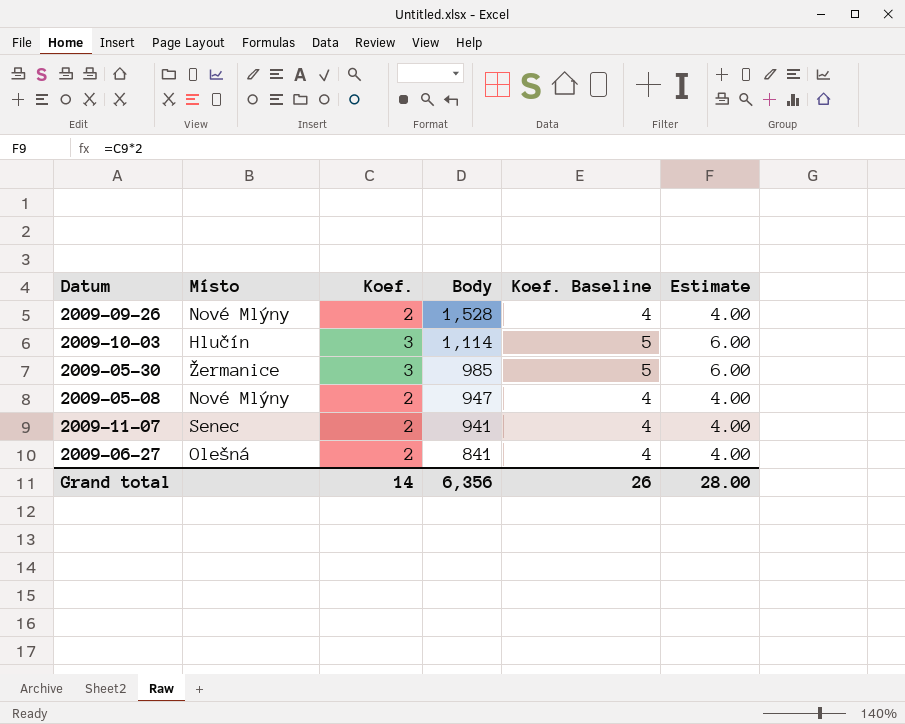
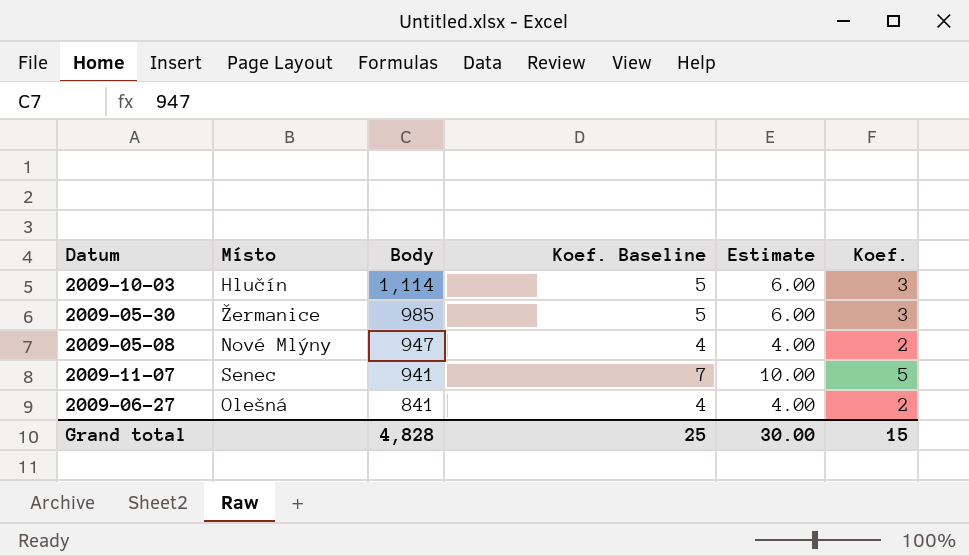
column Koef. | position: 3 -> 6
row 2009-09-26: Nové Mlýny | 2 | 1,528 | 4 | 4.00 -> none
2009-11-07 | Koef. Baseline: 4 -> 7
2009-11-07 | Estimate: 4.00 -> 10.00
2009-11-07 | Koef.: 2 -> 5
Grand total | Body: 6,356 -> 4,828
Grand total | Koef. Baseline: 26 -> 25
Grand total | Estimate: 28.00 -> 30.00
Grand total | Koef.: 14 -> 15

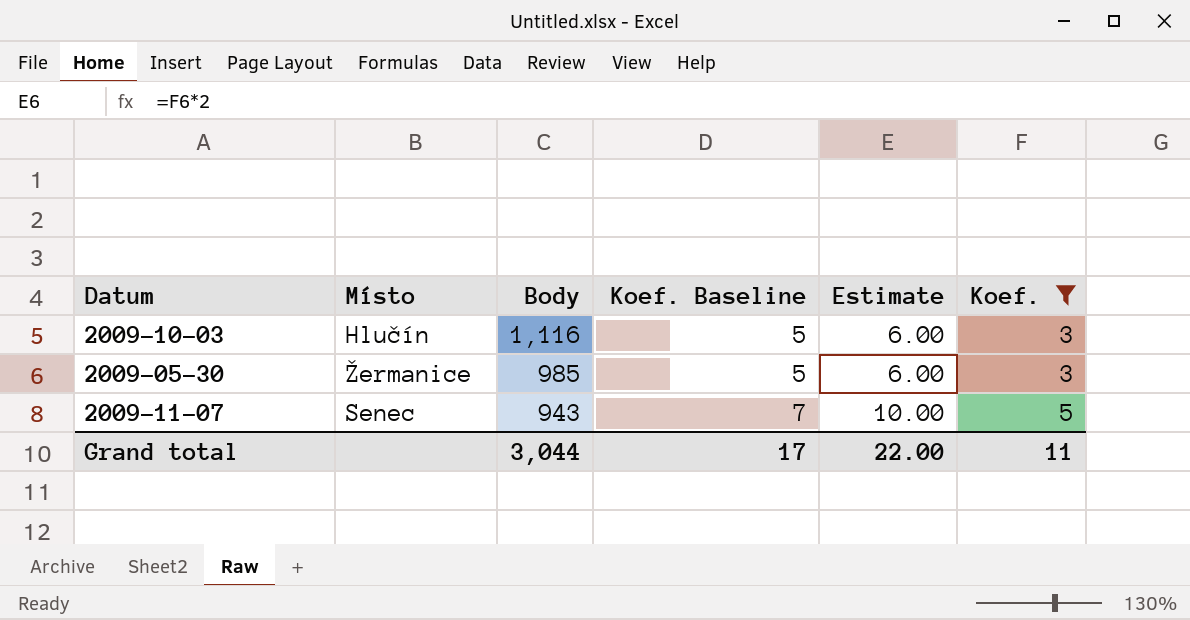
filter: none -> Koef. != 2
2009-10-03 | Body: 1,114 -> 1,116
2009-11-07 | Body: 941 -> 943
Grand total | Body: 4,828 -> 3,044
Grand total | Koef. Baseline: 25 -> 17
Grand total | Estimate: 30.00 -> 22.00
Grand total | Koef.: 15 -> 11

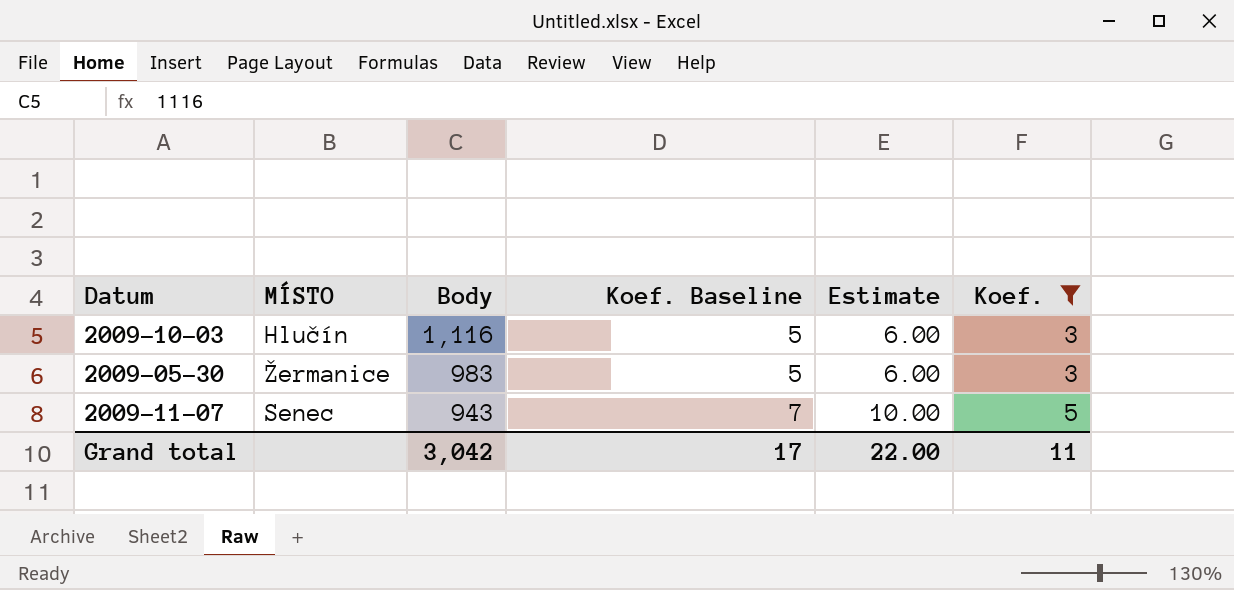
column name: Místo -> MÍSTO
2009-05-30 | Body: 985 -> 983
Grand total | Body: 3,044 -> 3,042

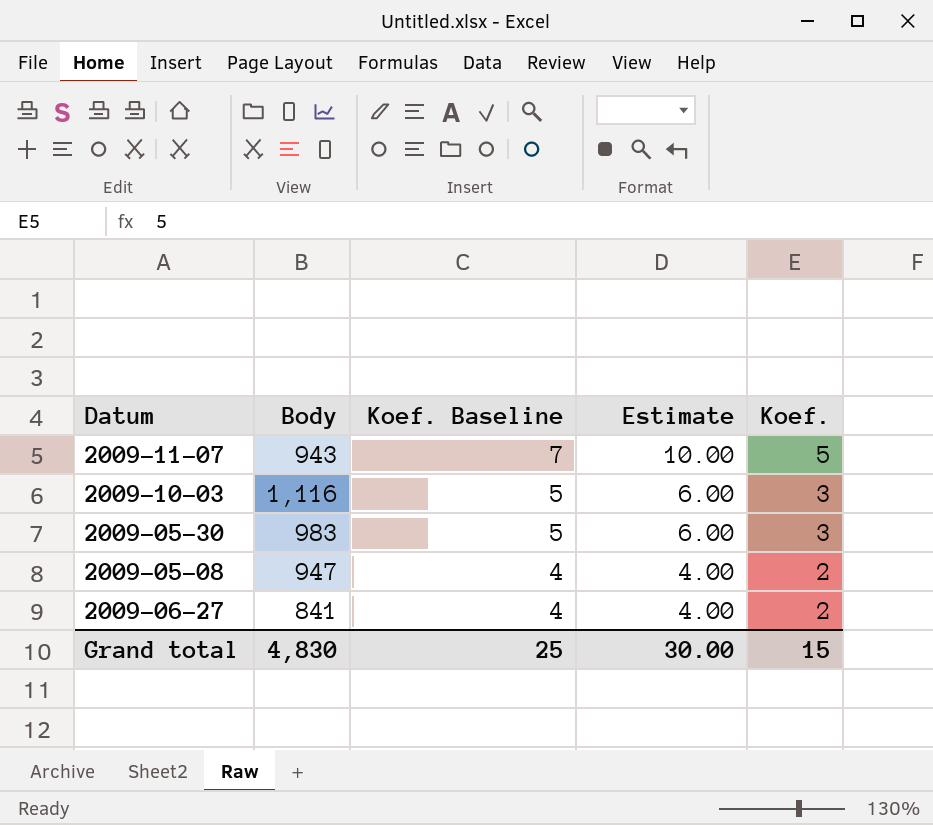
filter: Koef. != 2 -> none
row order: Body descending -> Koef. Baseline descending
column MÍSTO | position: 2 -> none
Grand total | Body: 3,042 -> 4,830
Grand total | Koef. Baseline: 17 -> 25
Grand total | Estimate: 22.00 -> 30.00
Grand total | Koef.: 11 -> 15

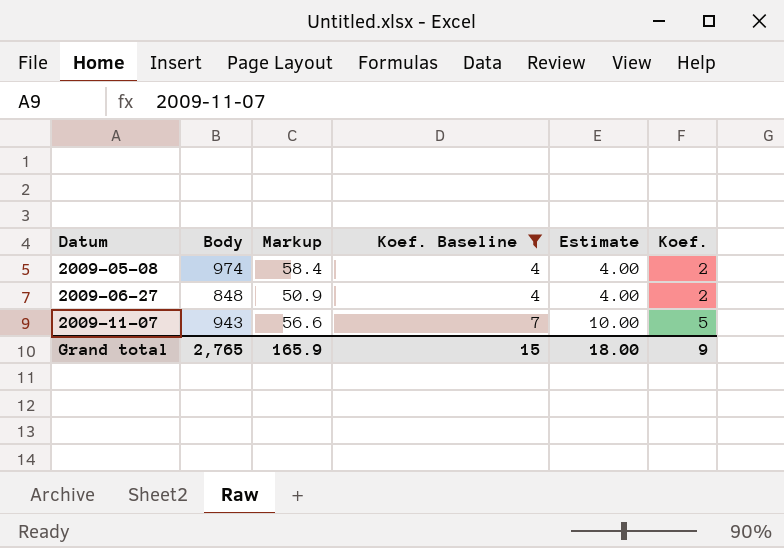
filter: none -> Koef. Baseline != 5
row order: Koef. Baseline descending -> Datum ascending
column Markup | formula: none -> [Body] * 0.06
2009-05-08 | Body: 947 -> 974
2009-06-27 | Body: 841 -> 848
Grand total | Body: 4,830 -> 2,765
Grand total | Koef. Baseline: 25 -> 15
Grand total | Estimate: 30.00 -> 18.00
Grand total | Koef.: 15 -> 9

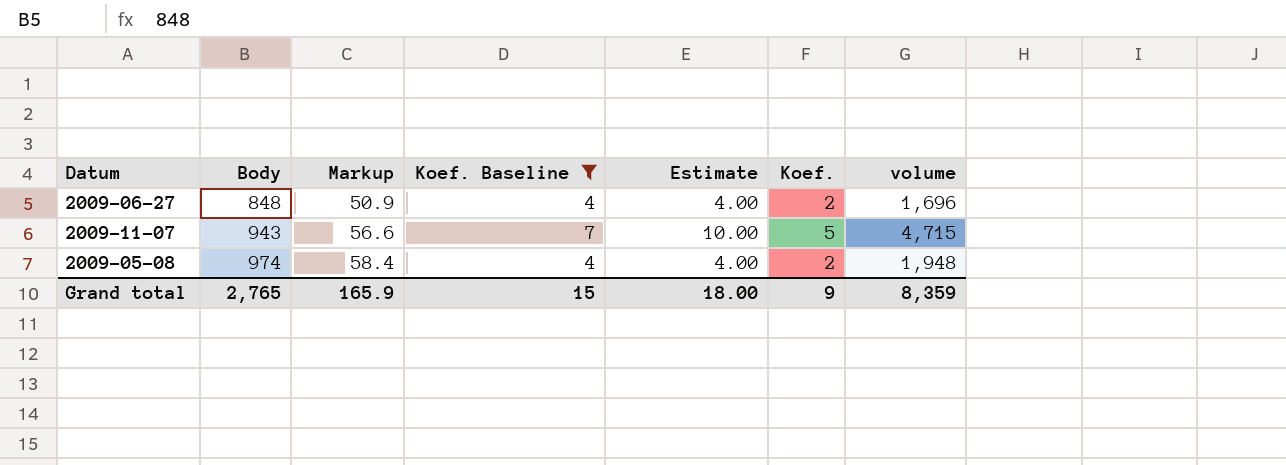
row order: Datum ascending -> Body ascending
column volume | formula: none -> [Body] * [Koef.]

